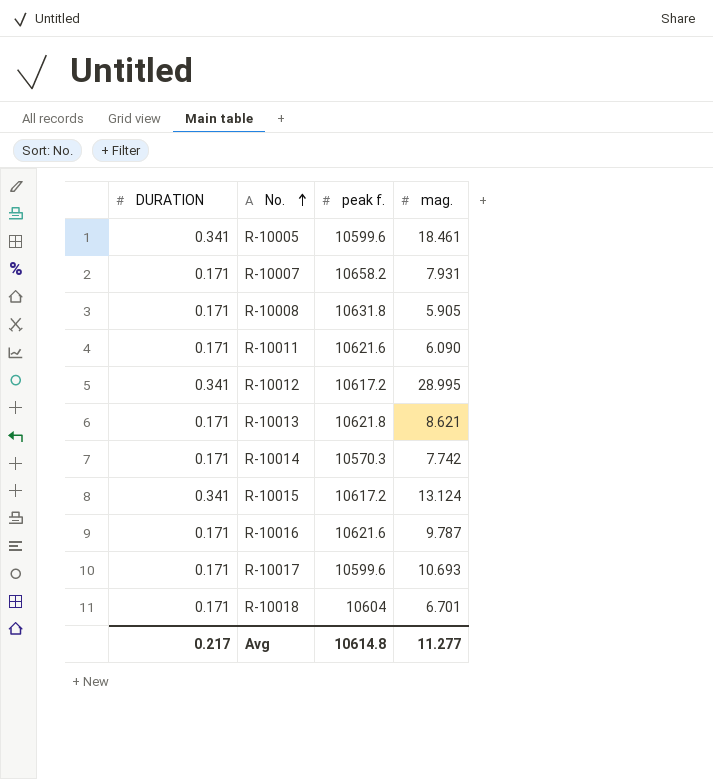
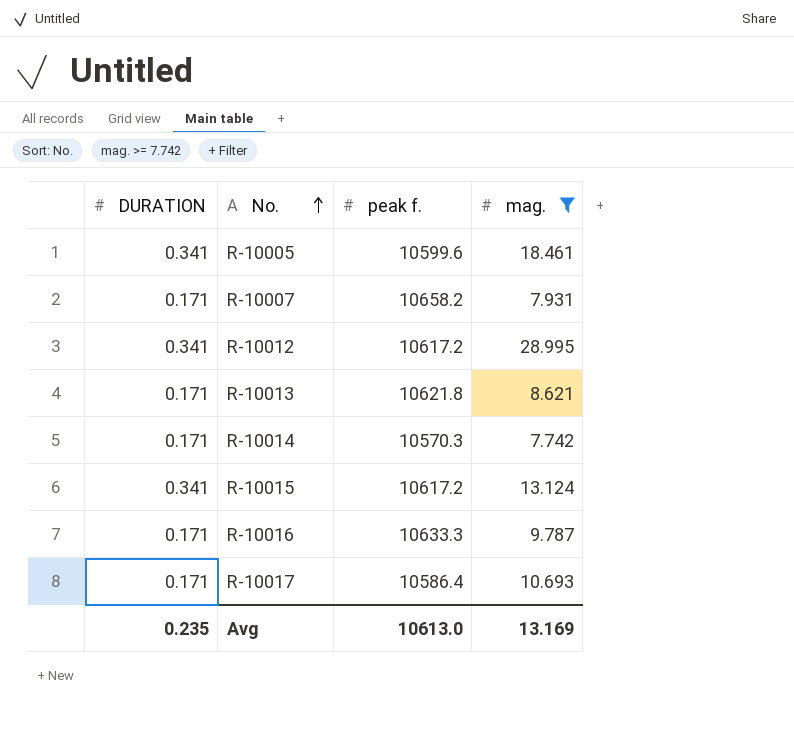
filter: none -> mag. >= 7.742
R-10016 | peak f.: 10621.6 -> 10633.3
R-10017 | peak f.: 10599.6 -> 10586.4
Avg | DURATION: 0.217 -> 0.235
Avg | peak f.: 10614.8 -> 10613.0
Avg | mag.: 11.277 -> 13.169

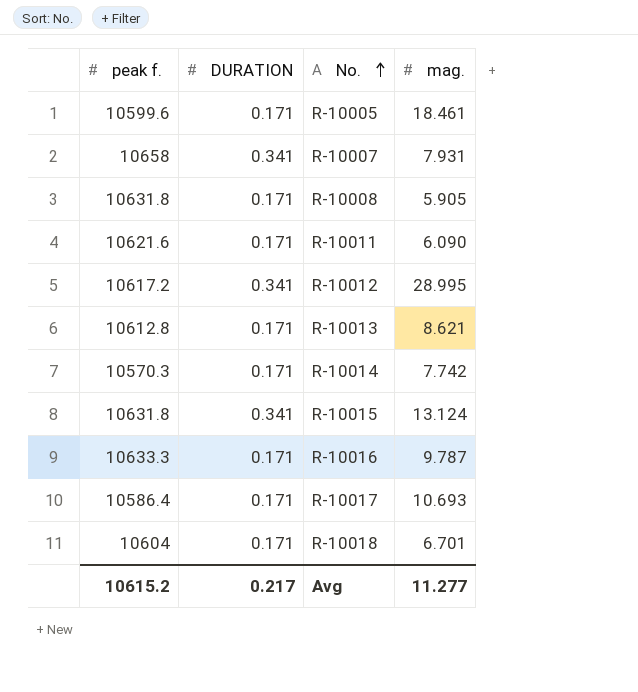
filter: mag. >= 7.742 -> none
column peak f. | position: 3 -> 1
R-10005 | DURATION: 0.341 -> 0.171
R-10007 | peak f.: 10658.2 -> 10658
R-10007 | DURATION: 0.171 -> 0.341
R-10013 | peak f.: 10621.8 -> 10612.8
R-10015 | peak f.: 10617.2 -> 10631.8
Avg | peak f.: 10613.0 -> 10615.2
Avg | DURATION: 0.235 -> 0.217
Avg | mag.: 13.169 -> 11.277

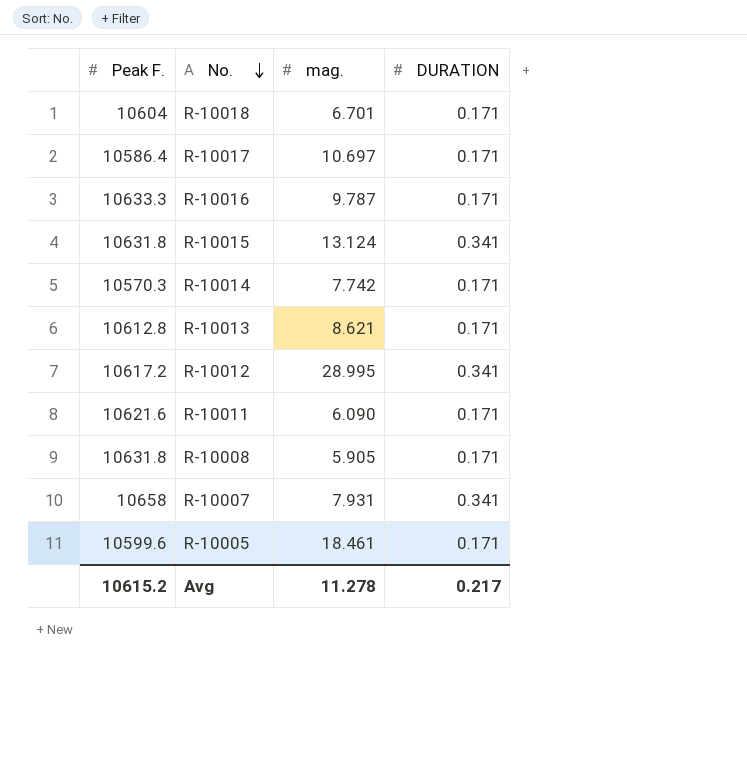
row order: No. ascending -> No. descending
column name: peak f. -> Peak F.
column DURATION | position: 2 -> 4
R-10017 | mag.: 10.693 -> 10.697
Avg | mag.: 11.277 -> 11.278

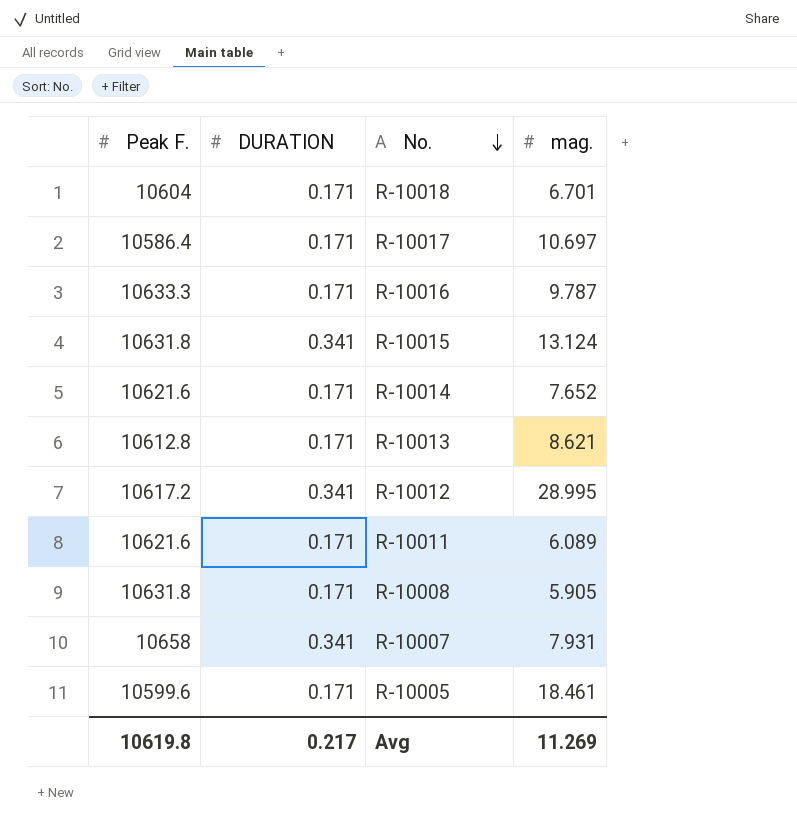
column DURATION | position: 4 -> 2
R-10014 | Peak F.: 10570.3 -> 10621.6
R-10014 | mag.: 7.742 -> 7.652
R-10011 | mag.: 6.090 -> 6.089
Avg | Peak F.: 10615.2 -> 10619.8
Avg | mag.: 11.278 -> 11.269

